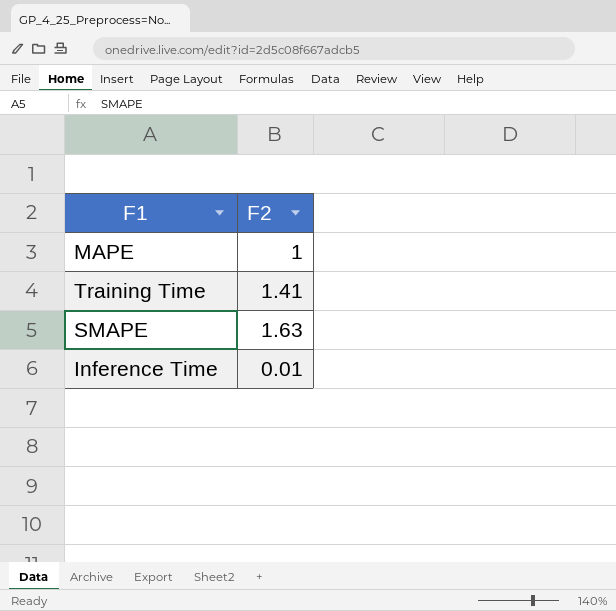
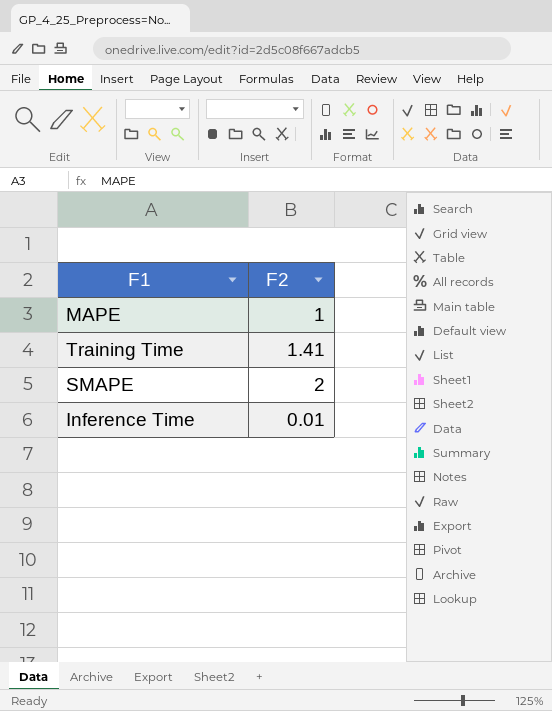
SMAPE | F2: 1.63 -> 2

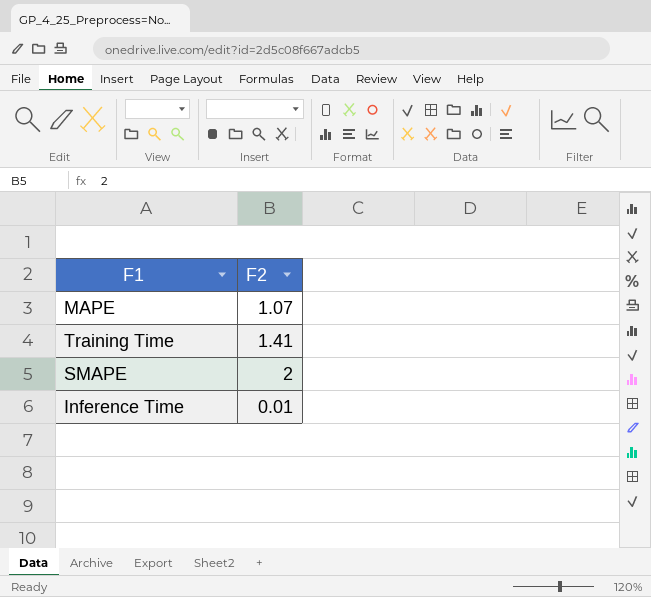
MAPE | F2: 1 -> 1.07

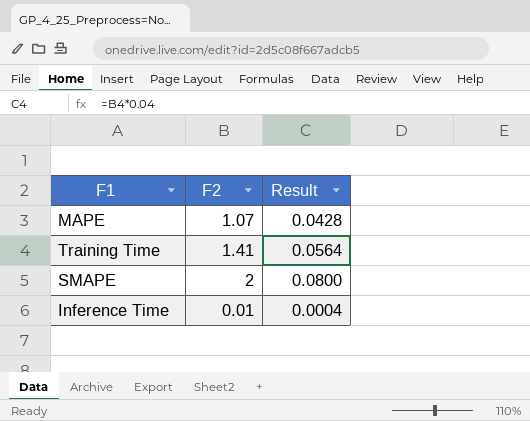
column Result | formula: none -> [F2] * 0.04

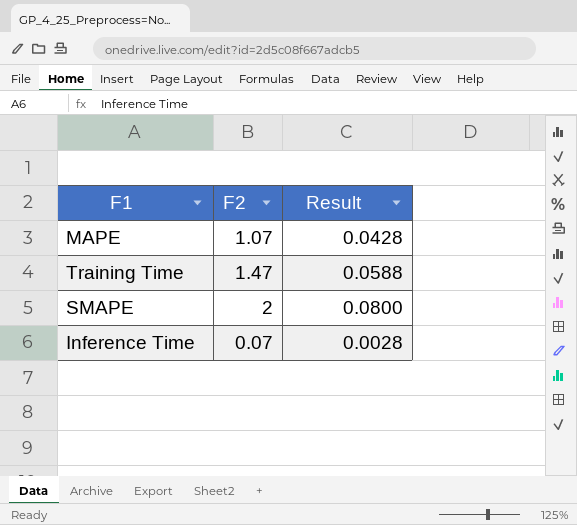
Training Time | F2: 1.41 -> 1.47
Training Time | Result: 0.0564 -> 0.0588
Inference Time | F2: 0.01 -> 0.07
Inference Time | Result: 0.0004 -> 0.0028

